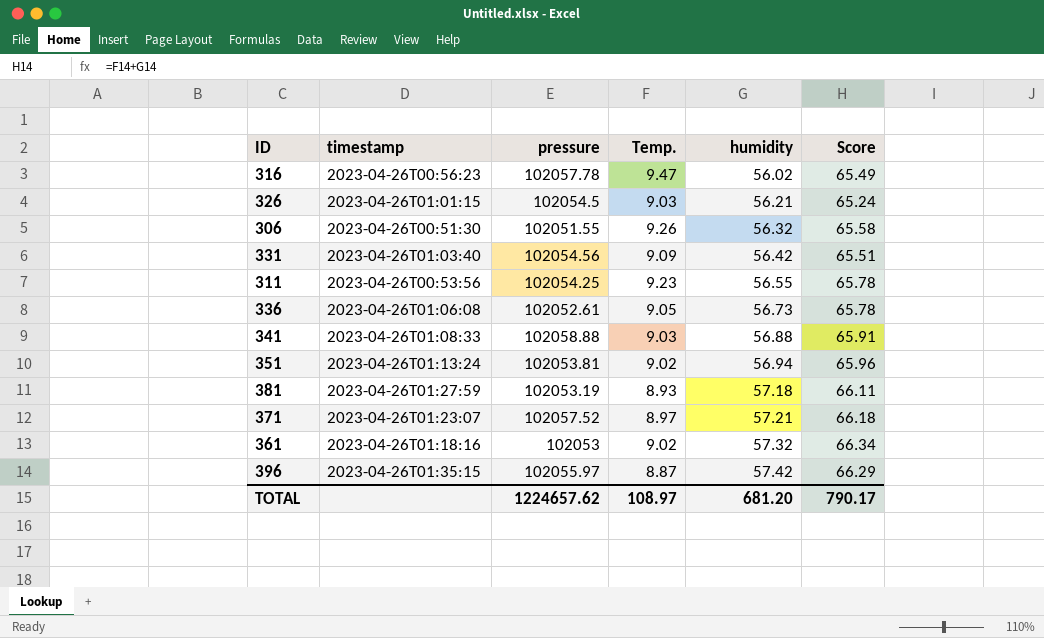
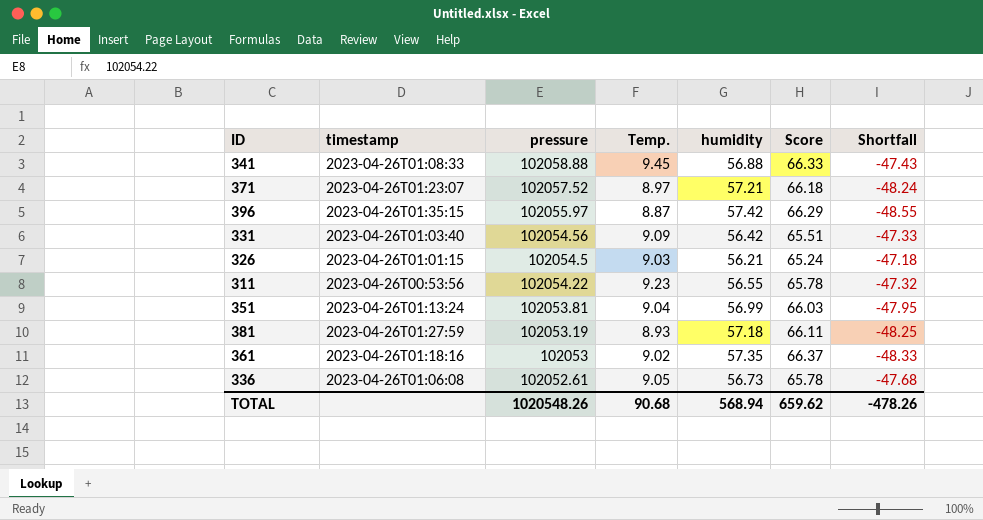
row order: humidity ascending -> pressure descending
column Shortfall | formula: none -> [Temp.] - [humidity]
row 316: 2023-04-26T00:56:23 | 102057.78 | 9.47 | 56.02 | 65.49 -> none
row 306: 2023-04-26T00:51:30 | 102051.55 | 9.26 | 56.32 | 65.58 -> none
341 | Temp.: 9.03 -> 9.45
341 | Score: 65.91 -> 66.33
311 | pressure: 102054.25 -> 102054.22
351 | Temp.: 9.02 -> 9.04
351 | humidity: 56.94 -> 56.99
351 | Score: 65.96 -> 66.03
361 | humidity: 57.32 -> 57.35
361 | Score: 66.34 -> 66.37
TOTAL | pressure: 1224657.62 -> 1020548.26
TOTAL | Temp.: 108.97 -> 90.68
TOTAL | humidity: 681.20 -> 568.94
TOTAL | Score: 790.17 -> 659.62

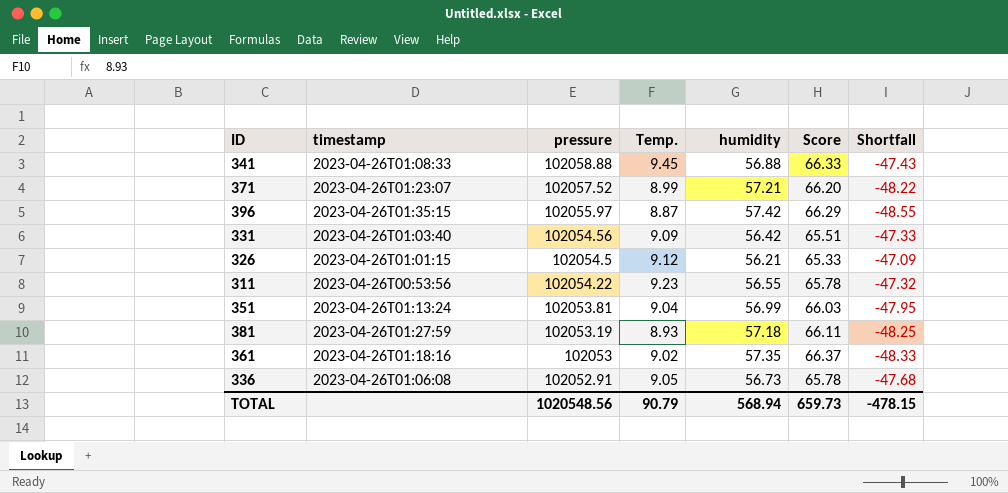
371 | Temp.: 8.97 -> 8.99
371 | Score: 66.18 -> 66.20
371 | Shortfall: -48.24 -> -48.22
326 | Temp.: 9.03 -> 9.12
326 | Score: 65.24 -> 65.33
326 | Shortfall: -47.18 -> -47.09
336 | pressure: 102052.61 -> 102052.91
TOTAL | pressure: 1020548.26 -> 1020548.56
TOTAL | Temp.: 90.68 -> 90.79
TOTAL | Score: 659.62 -> 659.73
TOTAL | Shortfall: -478.26 -> -478.15

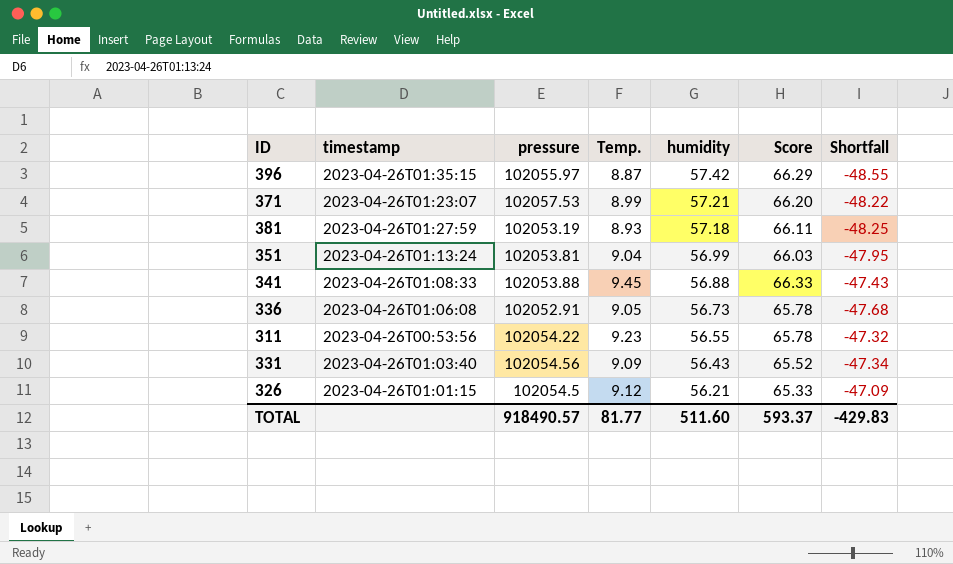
row order: pressure descending -> humidity descending
row 361: 2023-04-26T01:18:16 | 102053 | 9.02 | 57.35 | 66.37 | -48.33 -> none
371 | pressure: 102057.52 -> 102057.53
341 | pressure: 102058.88 -> 102053.88
331 | humidity: 56.42 -> 56.43
331 | Score: 65.51 -> 65.52
331 | Shortfall: -47.33 -> -47.34
TOTAL | pressure: 1020548.56 -> 918490.57
TOTAL | Temp.: 90.79 -> 81.77
TOTAL | humidity: 568.94 -> 511.60
TOTAL | Score: 659.73 -> 593.37
TOTAL | Shortfall: -478.15 -> -429.83

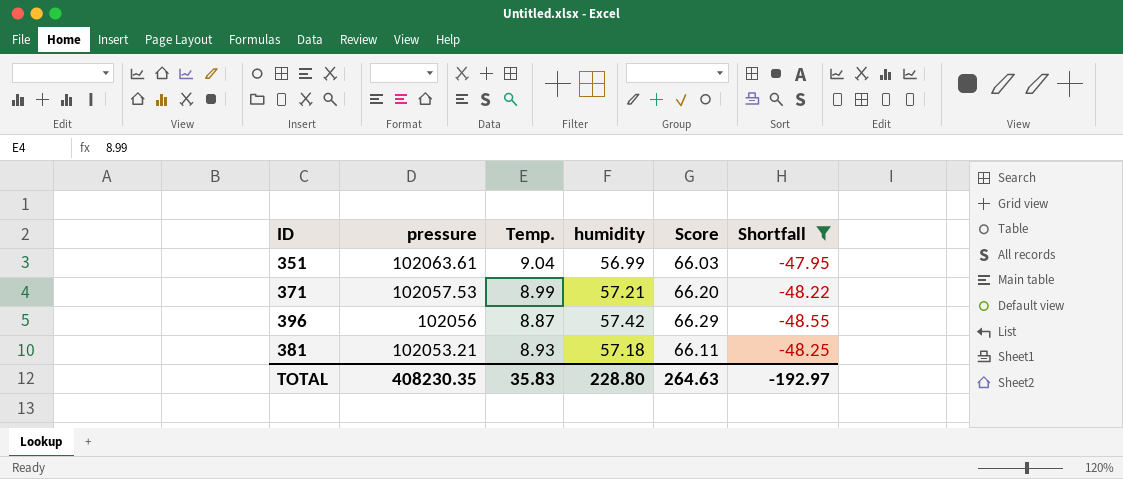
filter: none -> Shortfall <= -47.95
row order: humidity descending -> pressure descending
column timestamp | position: 2 -> none
351 | pressure: 102053.81 -> 102063.61
396 | pressure: 102055.97 -> 102056
381 | pressure: 102053.19 -> 102053.21
TOTAL | pressure: 918490.57 -> 408230.35
TOTAL | Temp.: 81.77 -> 35.83
TOTAL | humidity: 511.60 -> 228.80
TOTAL | Score: 593.37 -> 264.63
TOTAL | Shortfall: -429.83 -> -192.97

